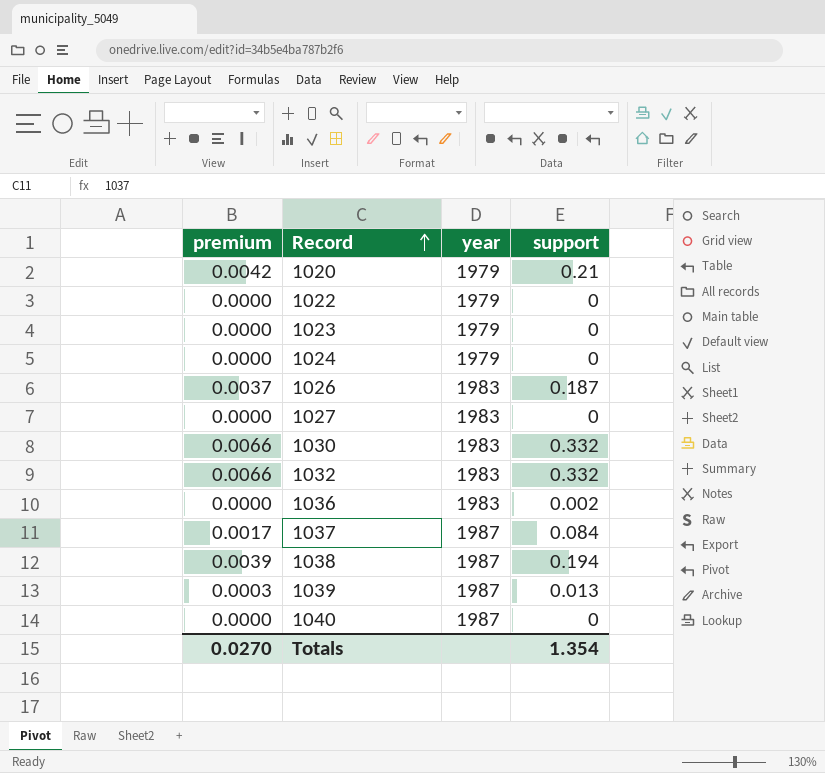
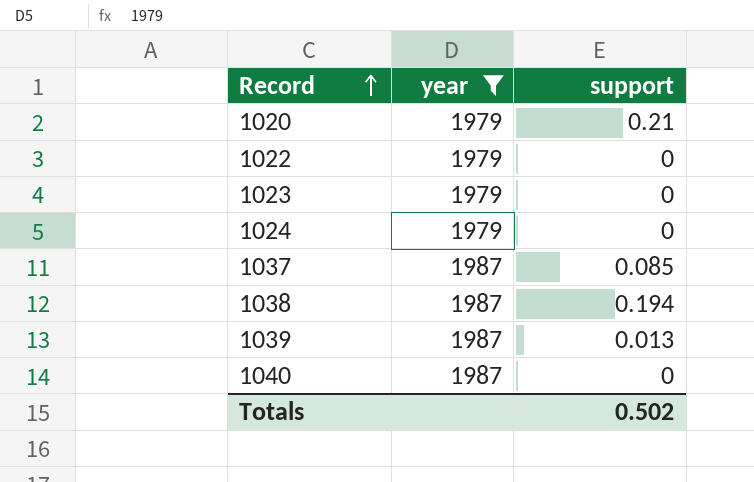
filter: none -> year != 1983
column premium | formula: [support] * 0.02 -> none
1037 | support: 0.084 -> 0.085
Totals | support: 1.354 -> 0.502

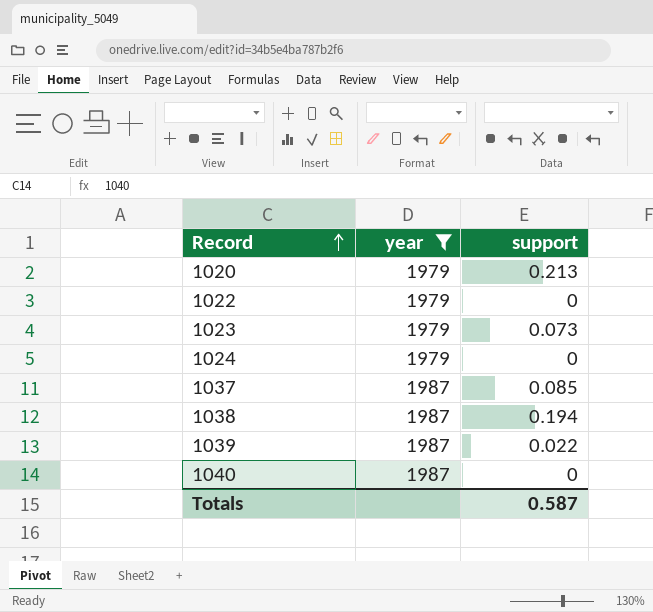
1020 | support: 0.21 -> 0.213
1023 | support: 0 -> 0.073
1039 | support: 0.013 -> 0.022
Totals | support: 0.502 -> 0.587

